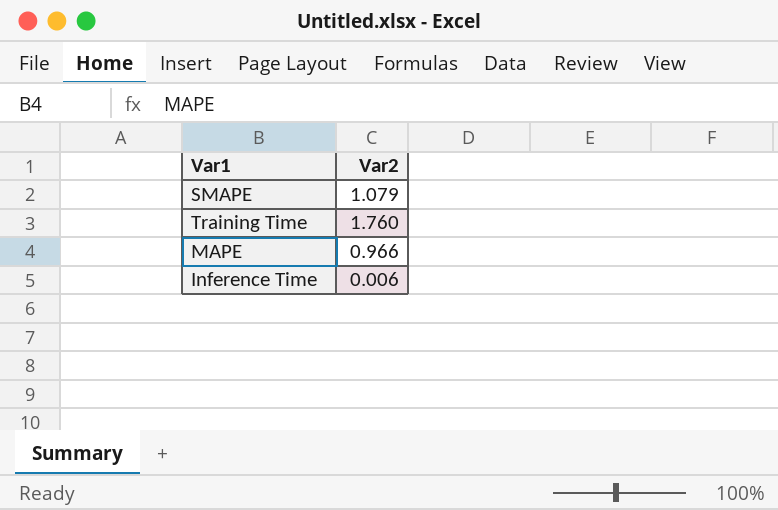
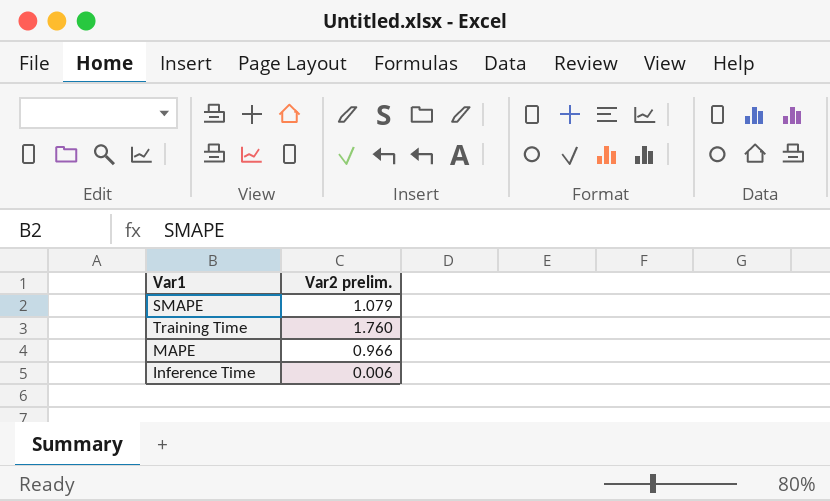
column name: Var2 -> Var2 prelim.

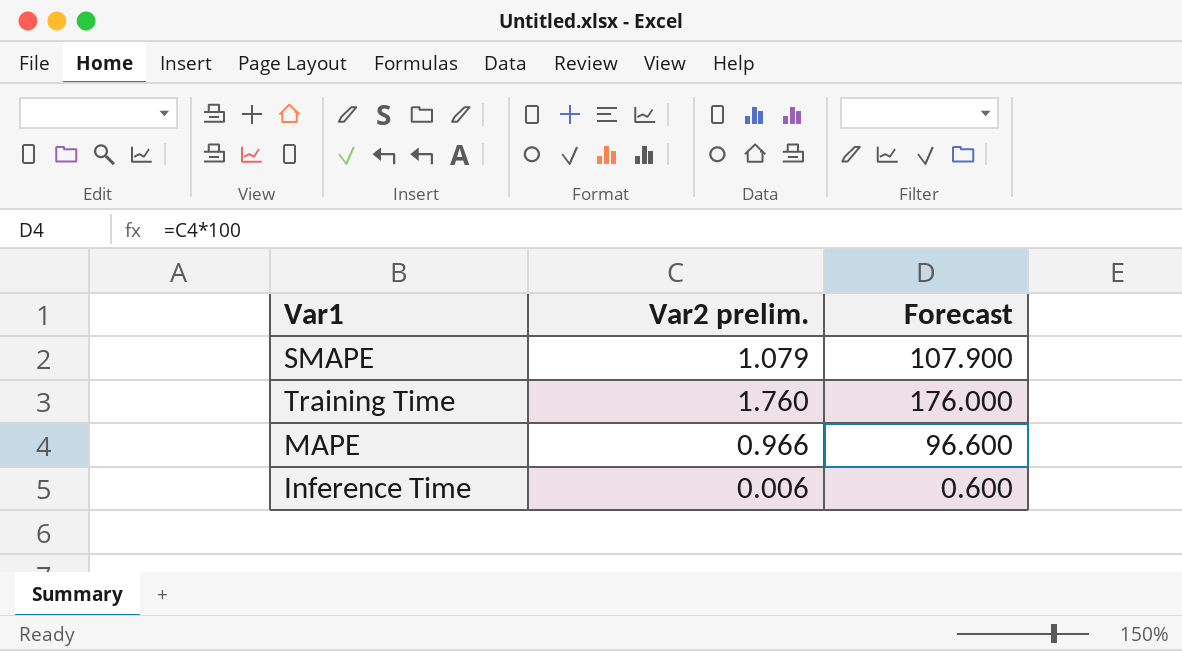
column Forecast | formula: none -> [Var2 prelim.] * 100

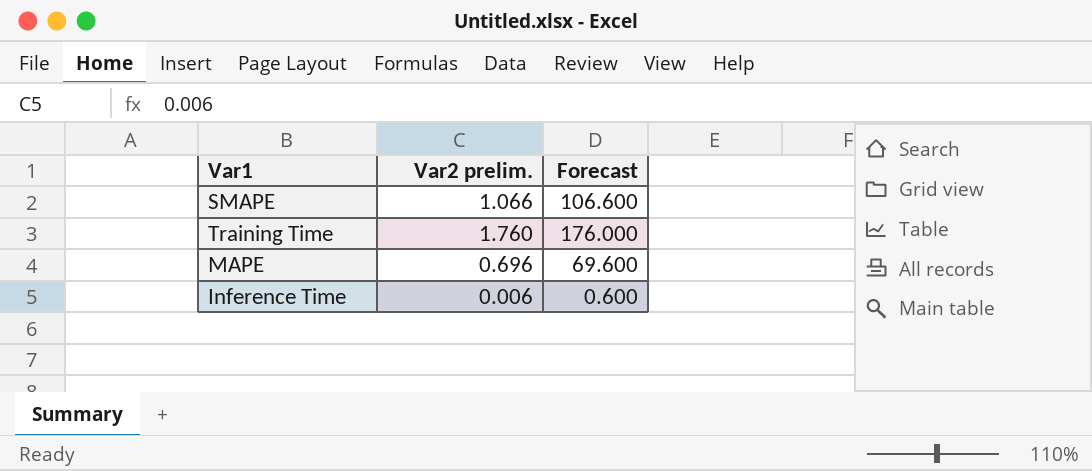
SMAPE | Var2 prelim.: 1.079 -> 1.066
SMAPE | Forecast: 107.900 -> 106.600
MAPE | Var2 prelim.: 0.966 -> 0.696
MAPE | Forecast: 96.600 -> 69.600

